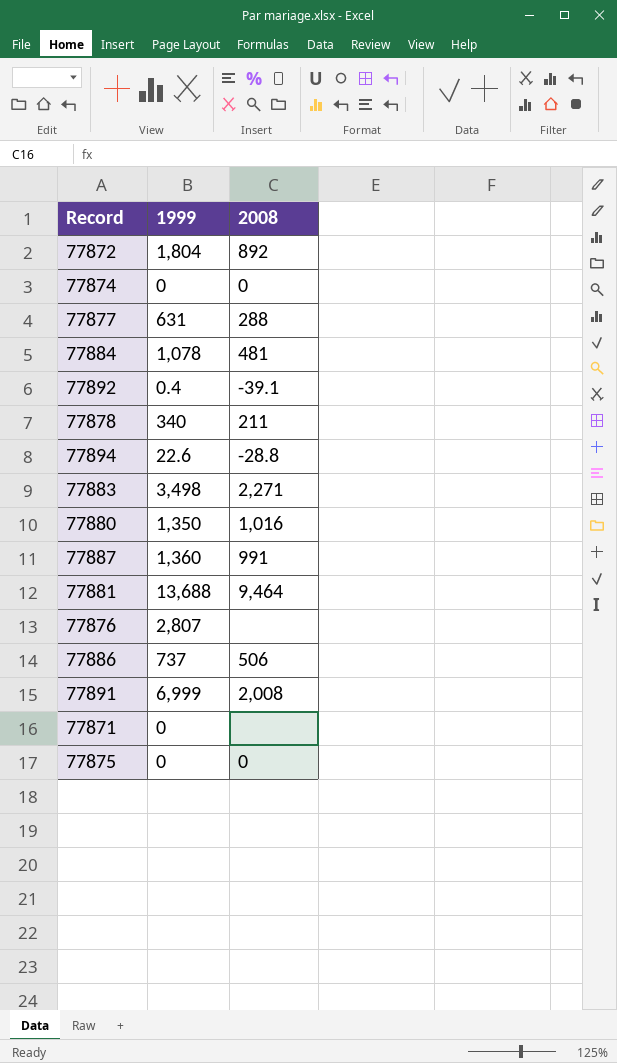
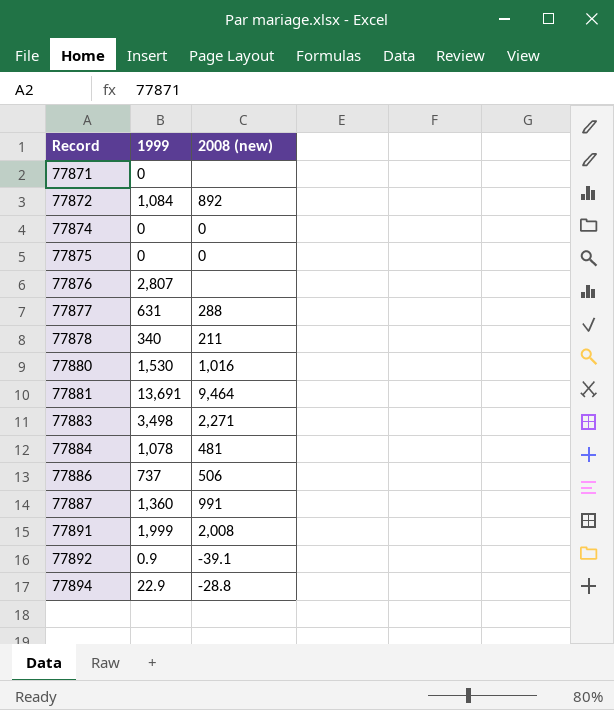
row order: none -> Record ascending
column name: 2008 -> 2008 (new)
77872 | 1999: 1,804 -> 1,084
77880 | 1999: 1,350 -> 1,530
77881 | 1999: 13,688 -> 13,691
77891 | 1999: 6,999 -> 1,999
77892 | 1999: 0.4 -> 0.9
77894 | 1999: 22.6 -> 22.9

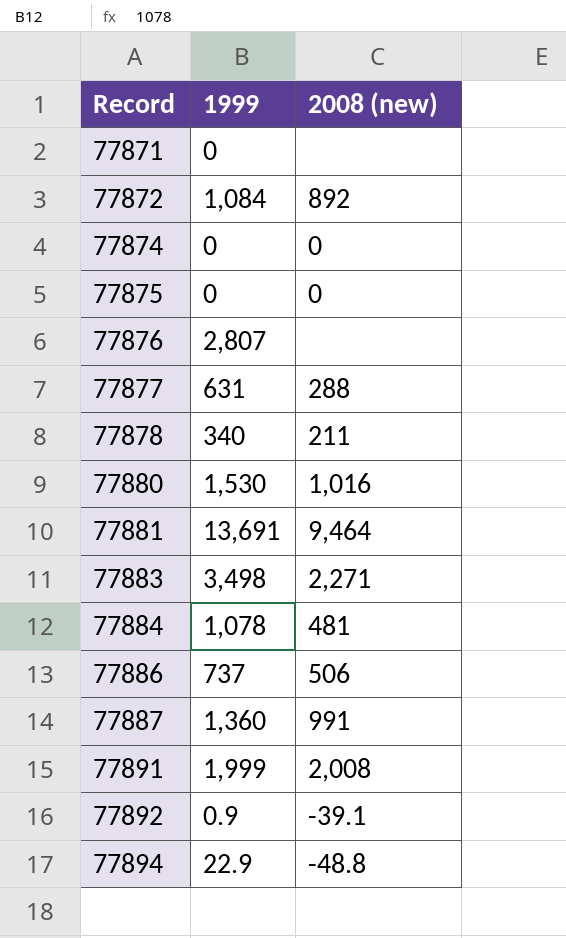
77894 | 2008 (new): -28.8 -> -48.8

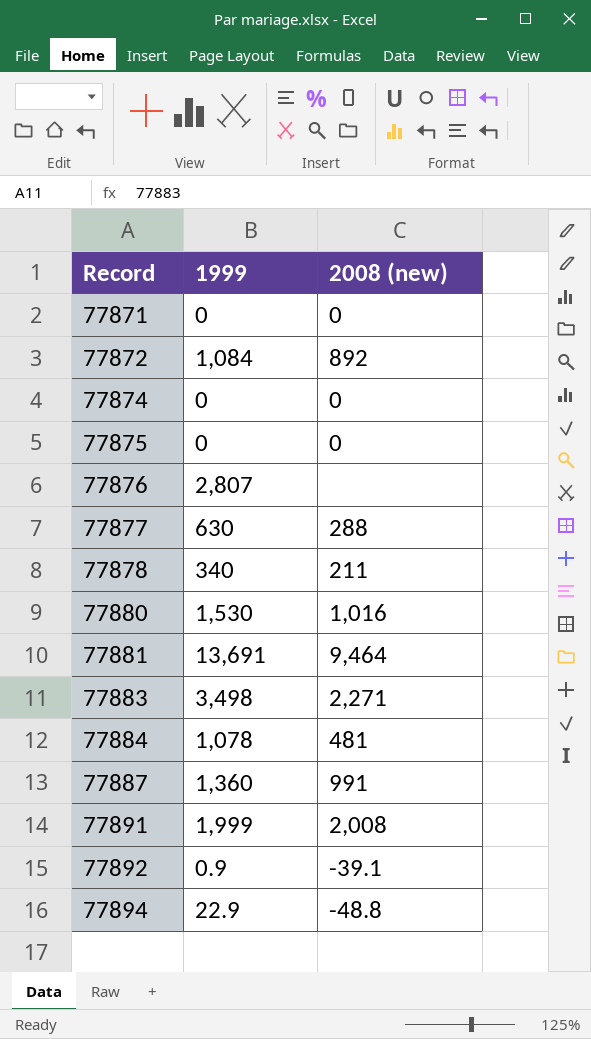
row 77886: 737 | 506 -> none
77871 | 2008 (new): none -> 0
77877 | 1999: 631 -> 630

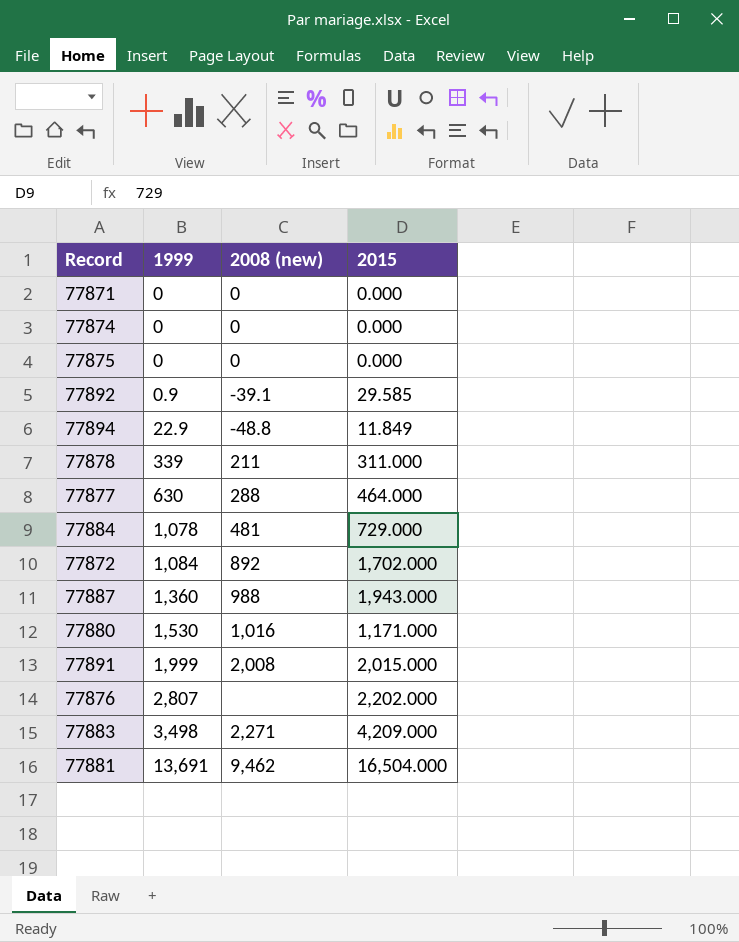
row order: Record ascending -> 1999 ascending
column 2015 | position: none -> 4
77878 | 1999: 340 -> 339
77887 | 2008 (new): 991 -> 988
77881 | 2008 (new): 9,464 -> 9,462

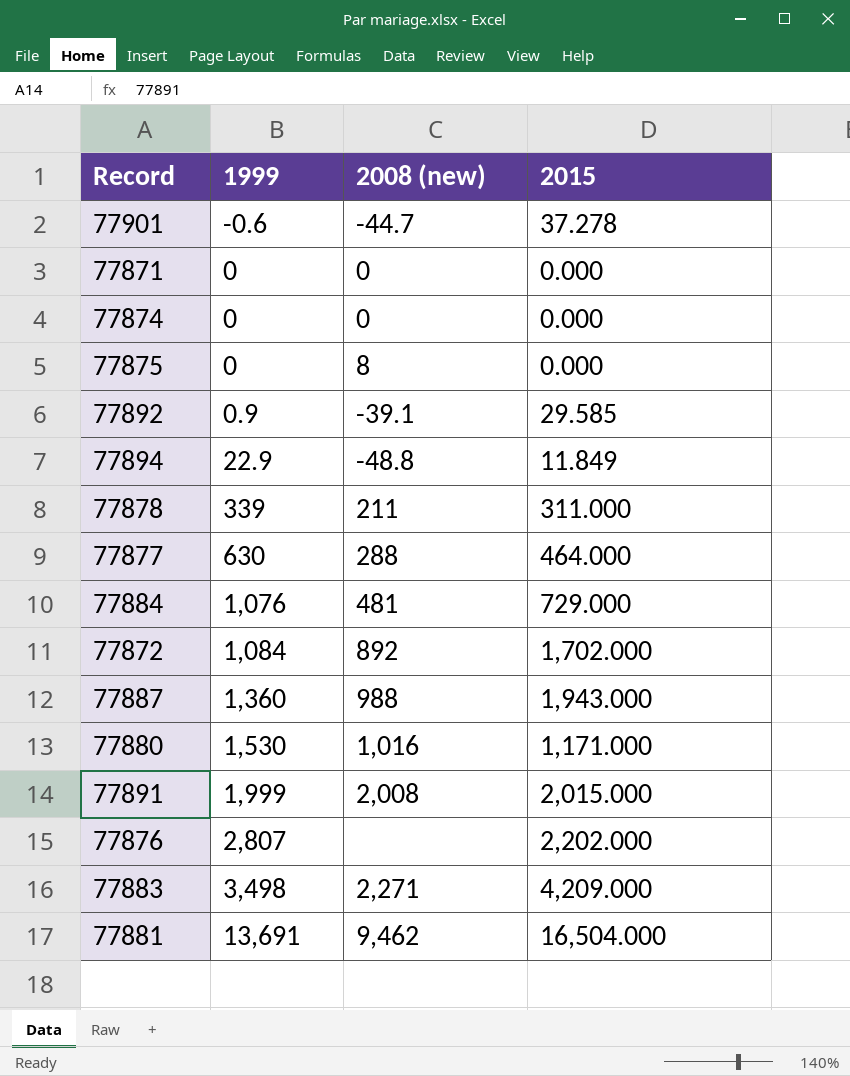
row 77901: none -> -0.6 | -44.7 | 37.278
77875 | 2008 (new): 0 -> 8
77884 | 1999: 1,078 -> 1,076

